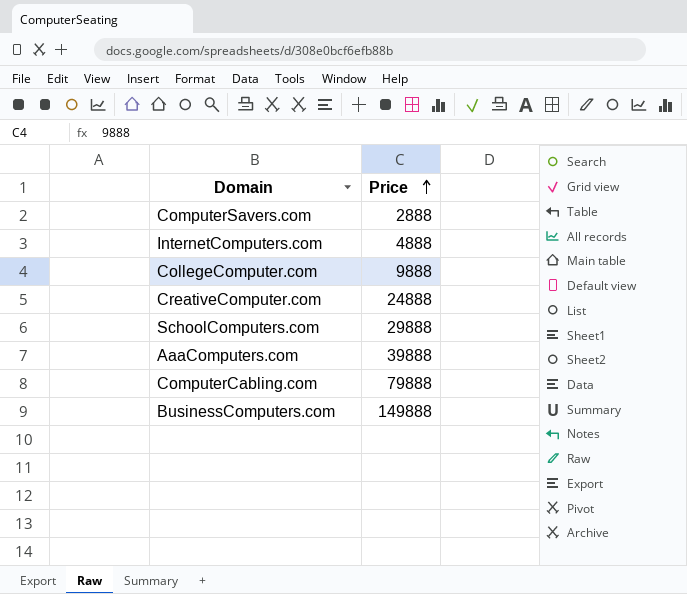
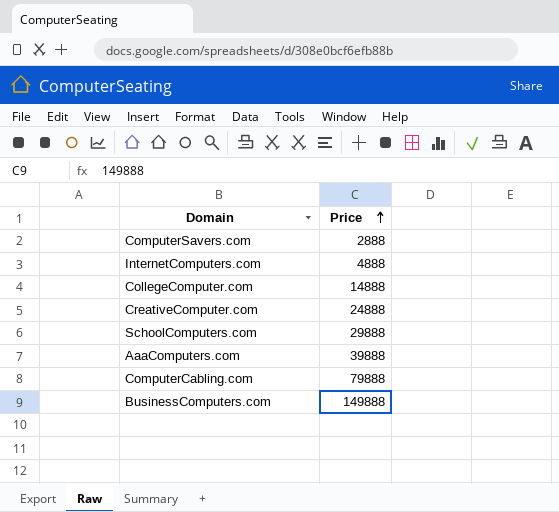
CollegeComputer.com | Price: 9888 -> 14888

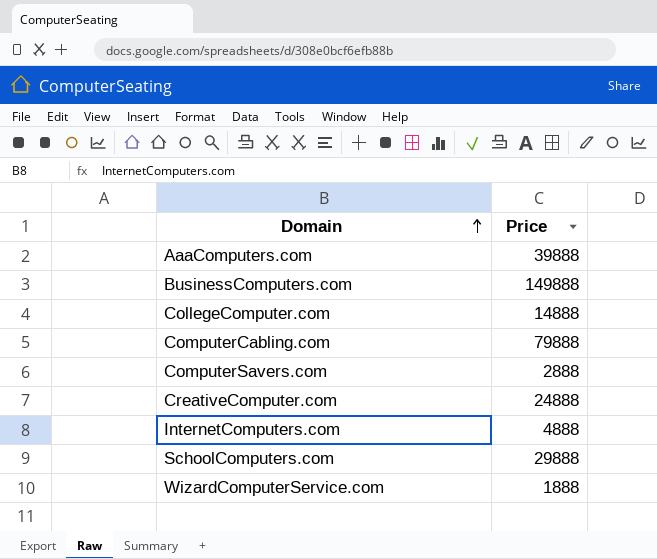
row order: Price ascending -> Domain ascending
row WizardComputerService.com: none -> 1888

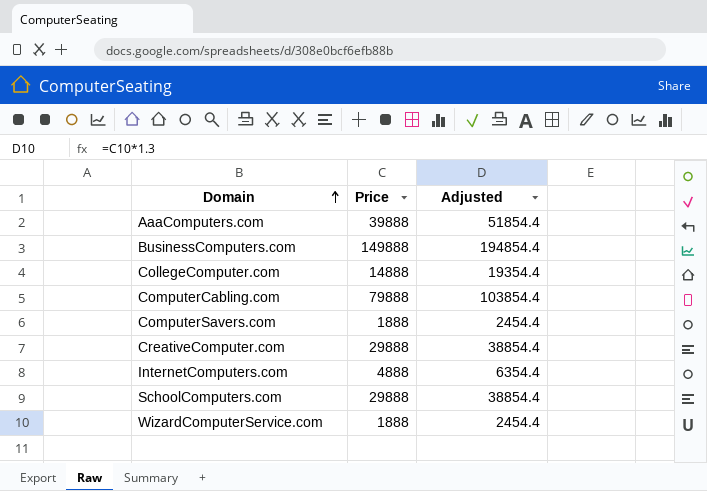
column Adjusted | formula: none -> [Price] * 1.3
ComputerSavers.com | Price: 2888 -> 1888
CreativeComputer.com | Price: 24888 -> 29888

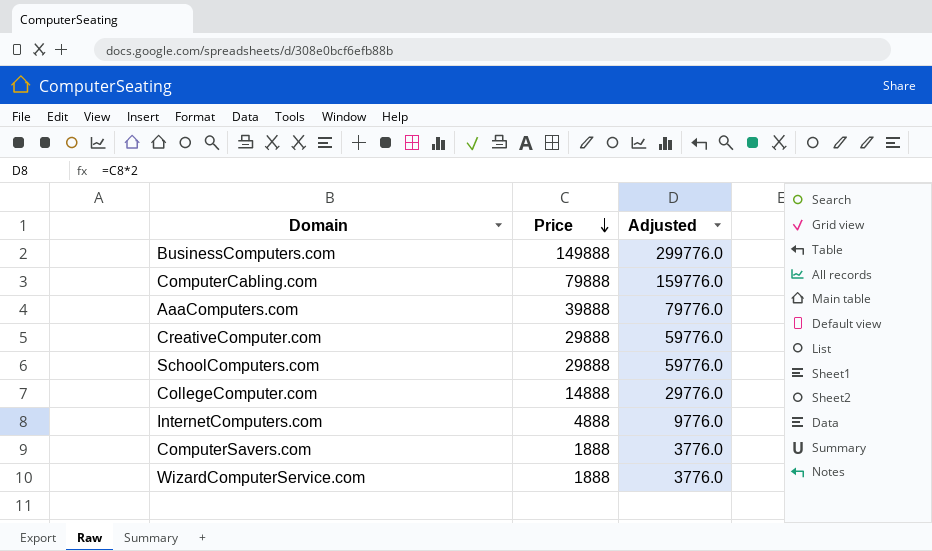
row order: Domain ascending -> Price descending
column Adjusted | formula: [Price] * 1.3 -> [Price] * 2

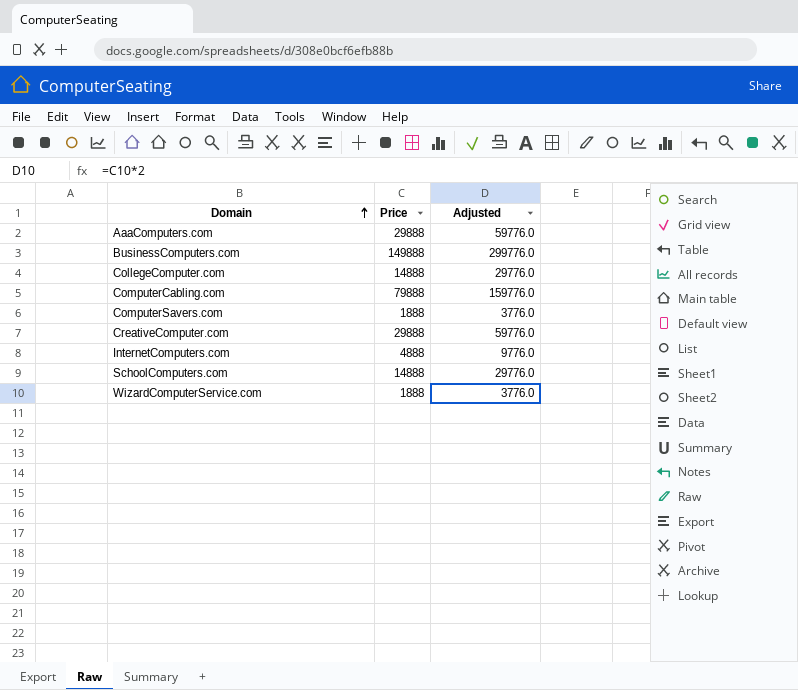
row order: Price descending -> Domain ascending
AaaComputers.com | Price: 39888 -> 29888
AaaComputers.com | Adjusted: 79776.0 -> 59776.0
SchoolComputers.com | Price: 29888 -> 14888
SchoolComputers.com | Adjusted: 59776.0 -> 29776.0

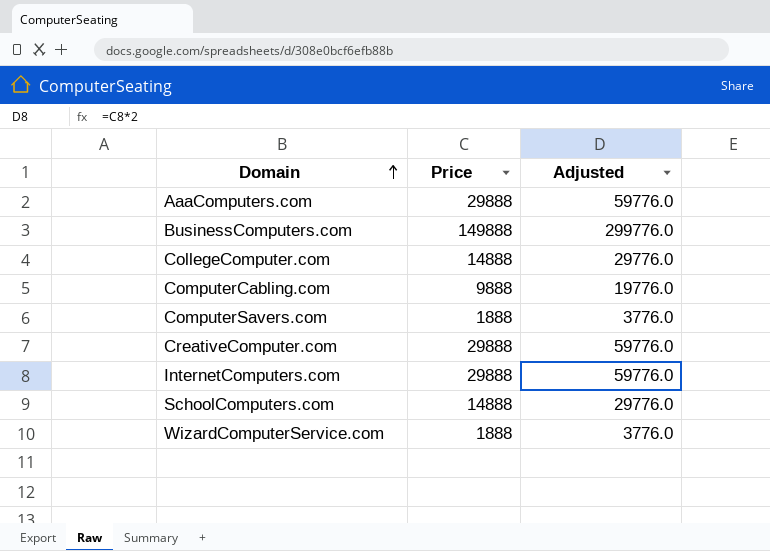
ComputerCabling.com | Price: 79888 -> 9888
ComputerCabling.com | Adjusted: 159776.0 -> 19776.0
InternetComputers.com | Price: 4888 -> 29888
InternetComputers.com | Adjusted: 9776.0 -> 59776.0

